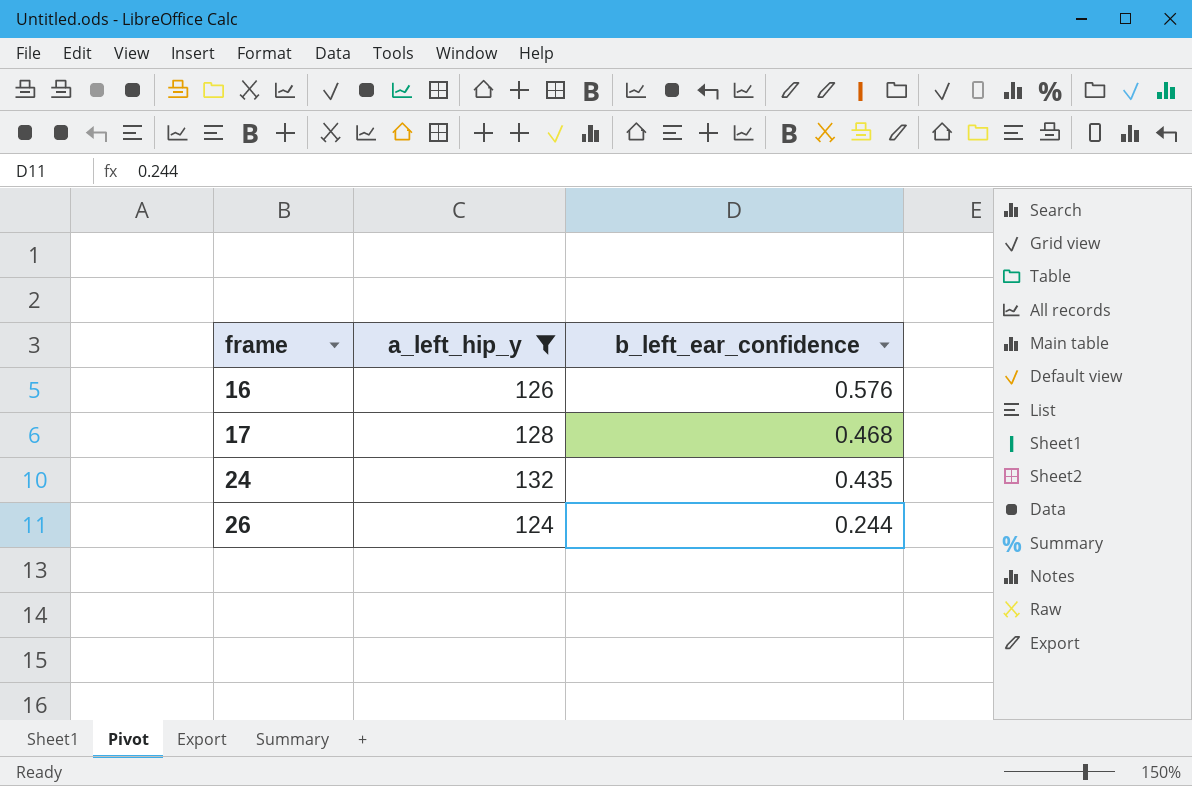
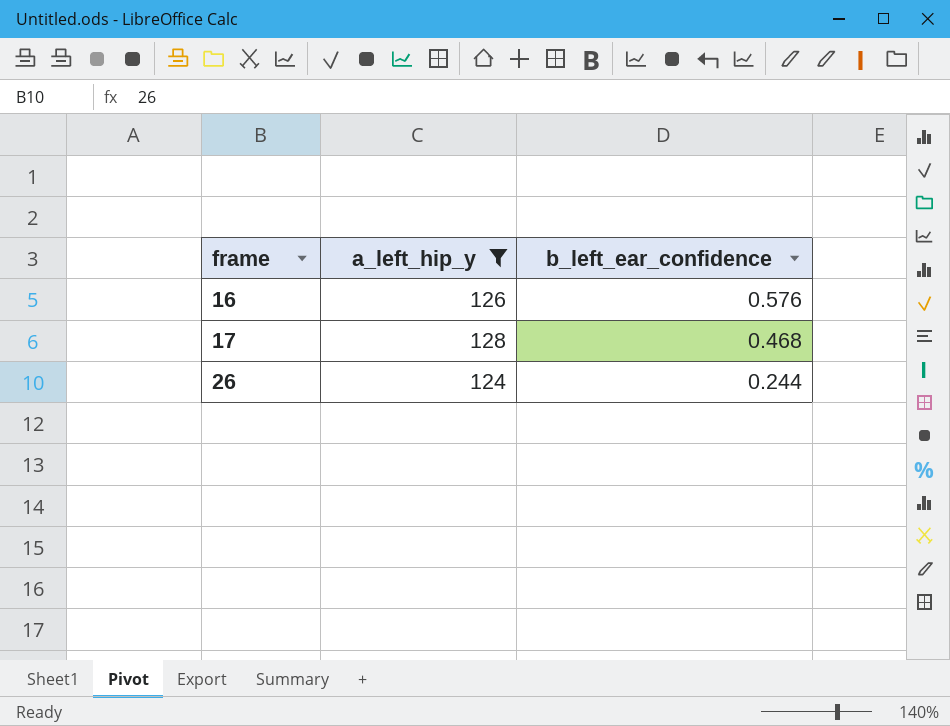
row 24: 132 | 0.435 -> none

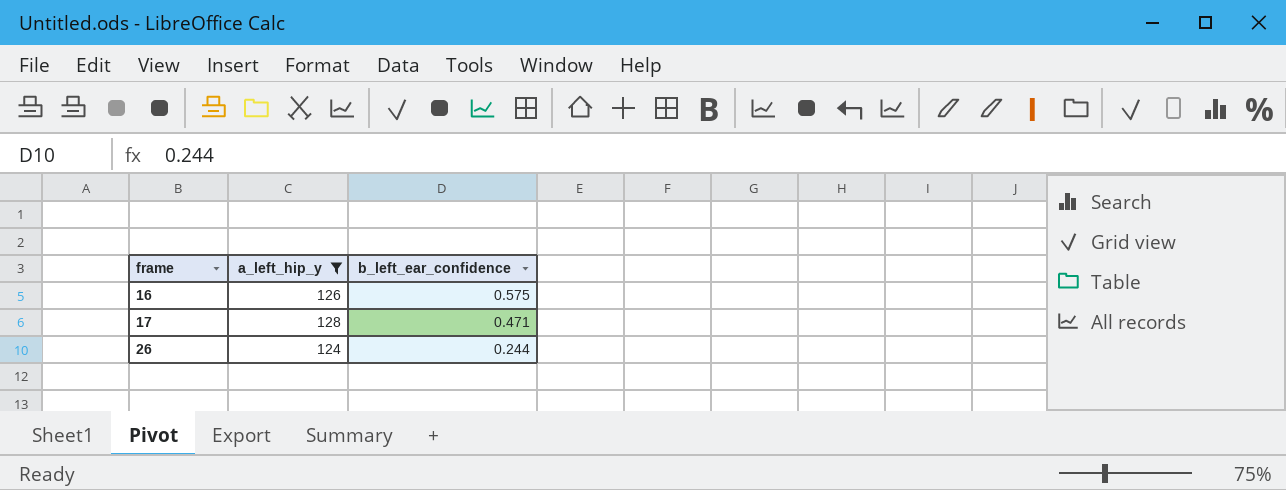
16 | b_left_ear_confidence: 0.576 -> 0.575
17 | b_left_ear_confidence: 0.468 -> 0.471

